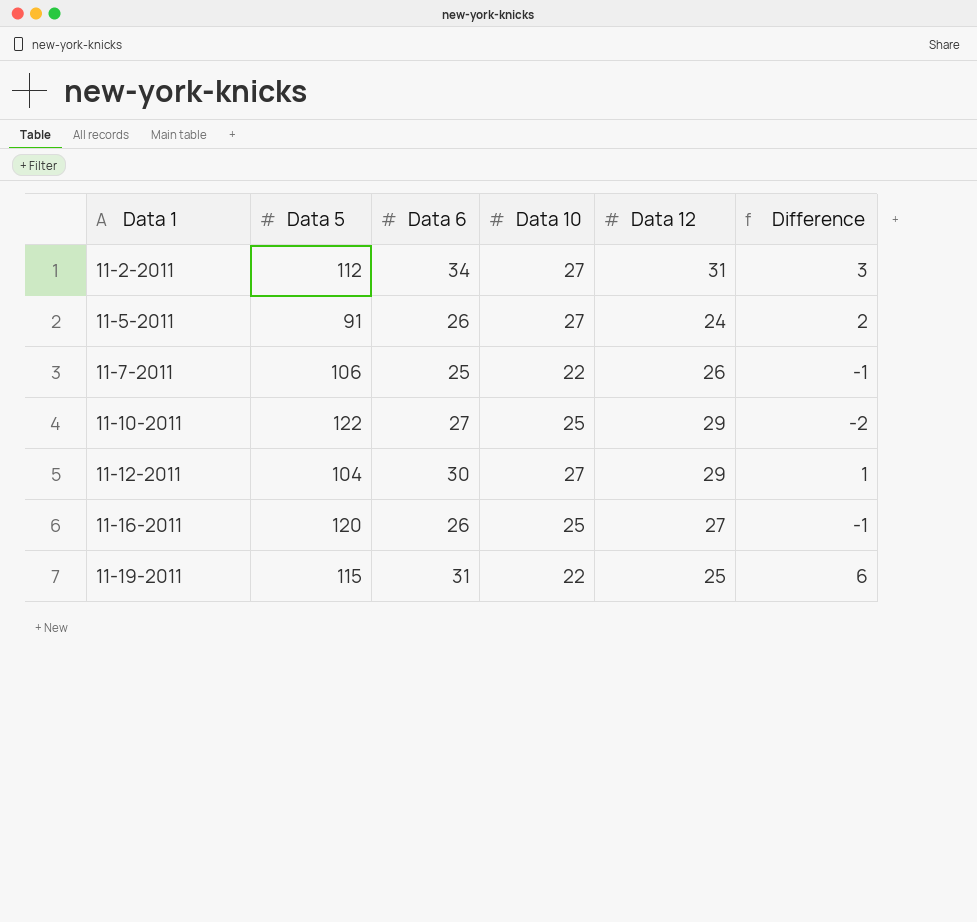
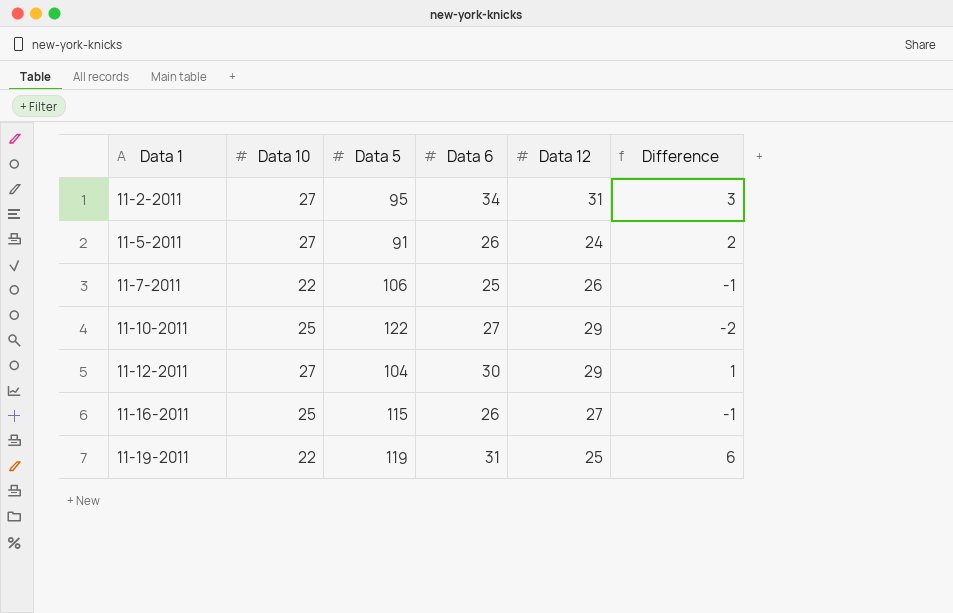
column Data 10 | position: 4 -> 2
11-2-2011 | Data 5: 112 -> 95
11-16-2011 | Data 5: 120 -> 115
11-19-2011 | Data 5: 115 -> 119

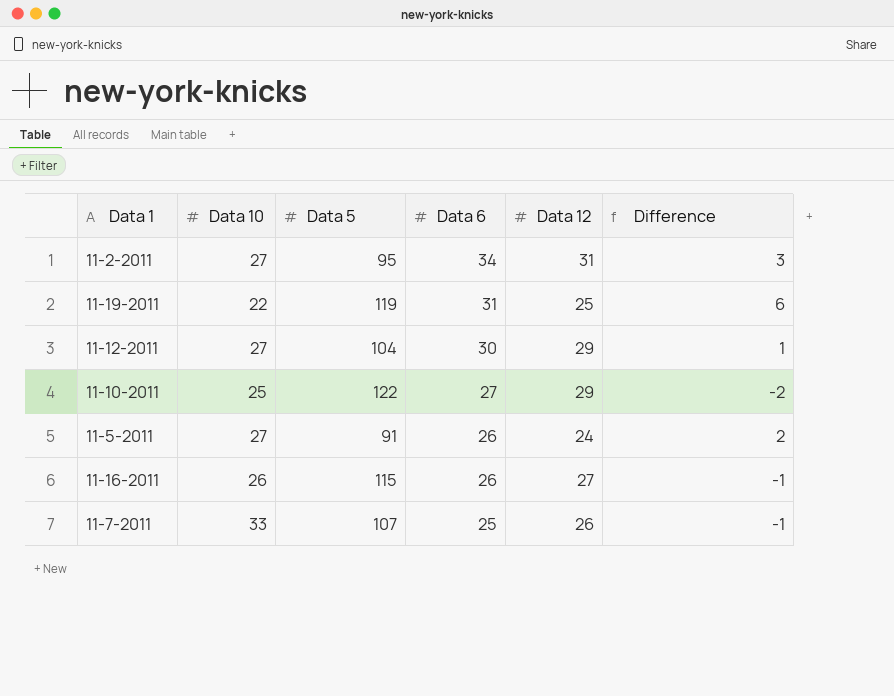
row order: Data 1 ascending -> Data 6 descending
11-16-2011 | Data 10: 25 -> 26
11-7-2011 | Data 10: 22 -> 33
11-7-2011 | Data 5: 106 -> 107

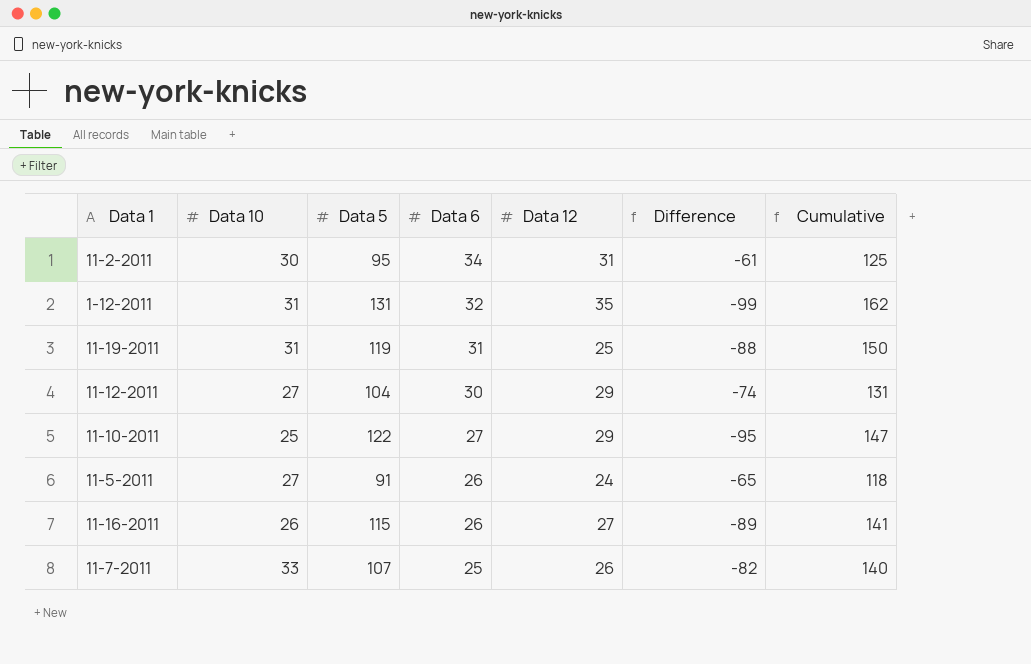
column Difference | formula: [Data 6] - [Data 12] -> [Data 6] - [Data 5]
column Cumulative | formula: none -> [Data 10] + [Data 5]
11-2-2011 | Data 10: 27 -> 30
row 1-12-2011: none -> 31 | 131 | 32 | 35 | -99 | 162
11-19-2011 | Data 10: 22 -> 31

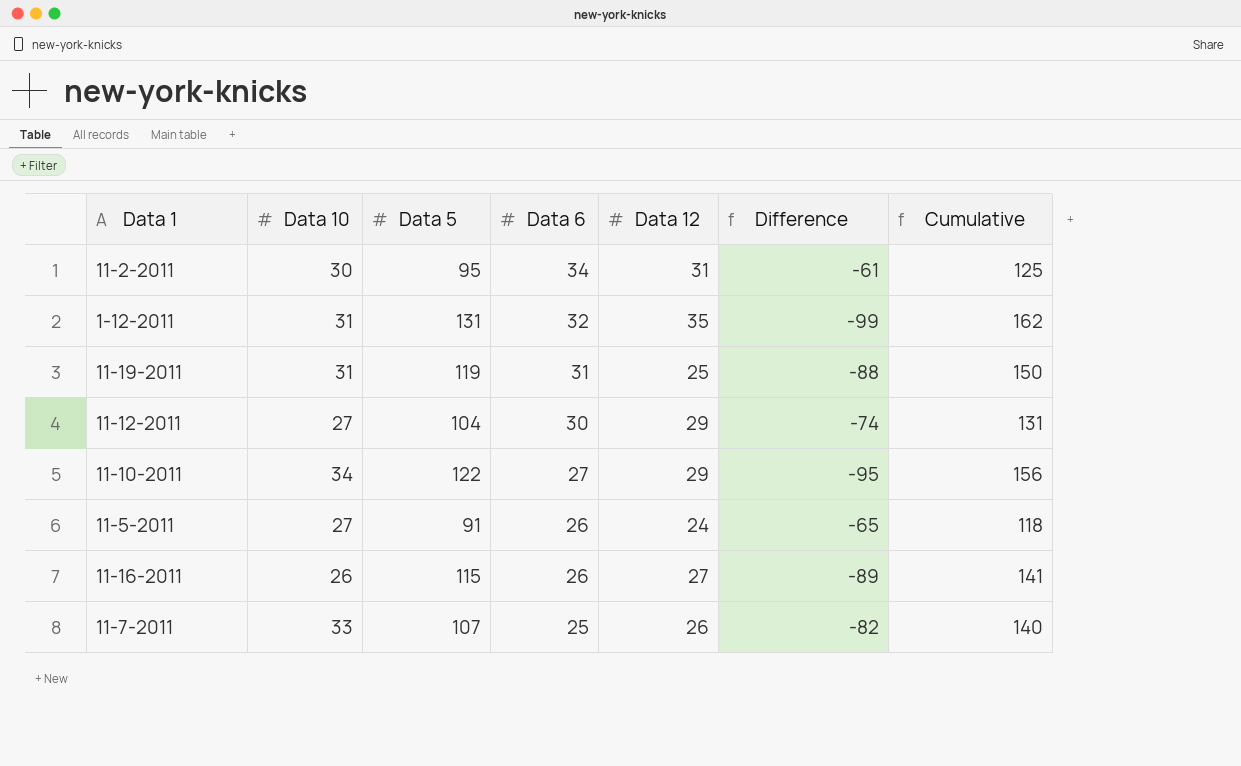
11-10-2011 | Data 10: 25 -> 34
11-10-2011 | Cumulative: 147 -> 156

